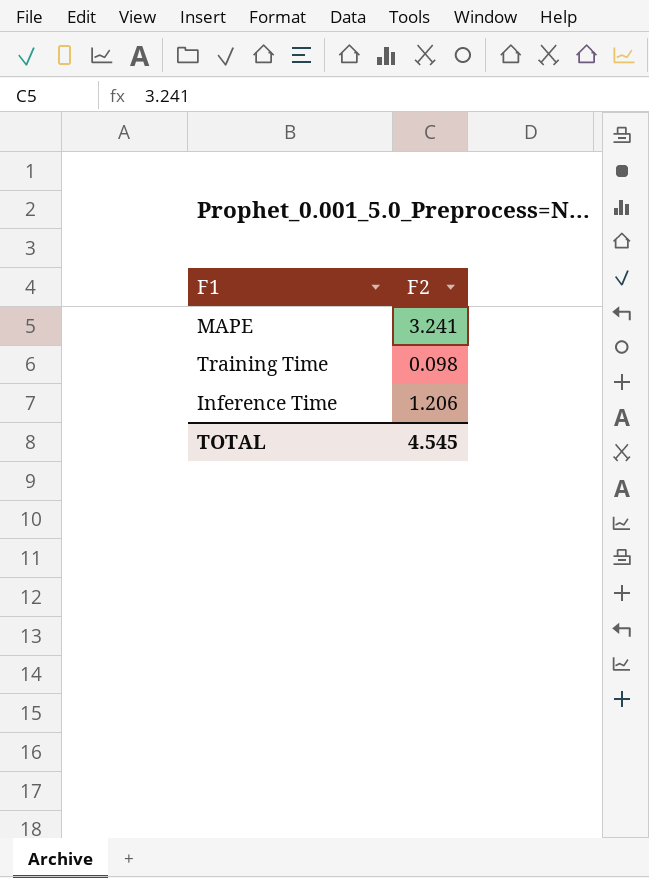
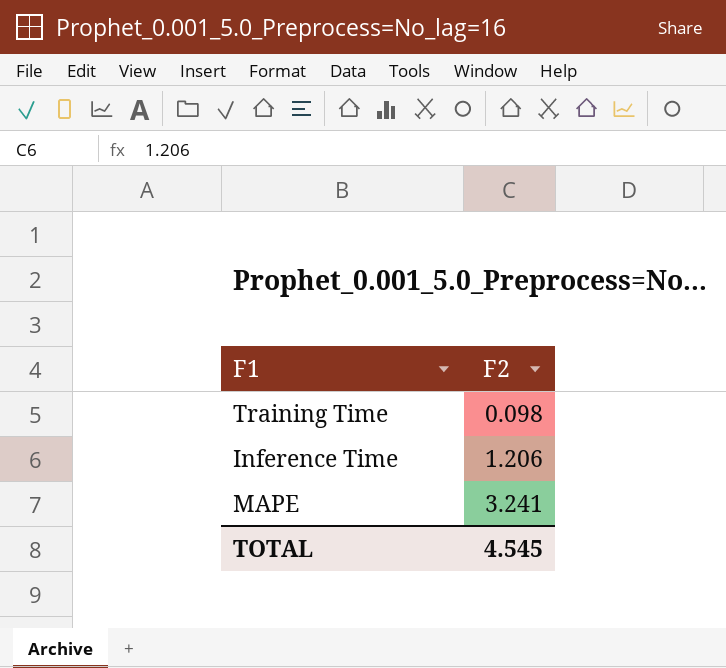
row order: none -> F2 ascending

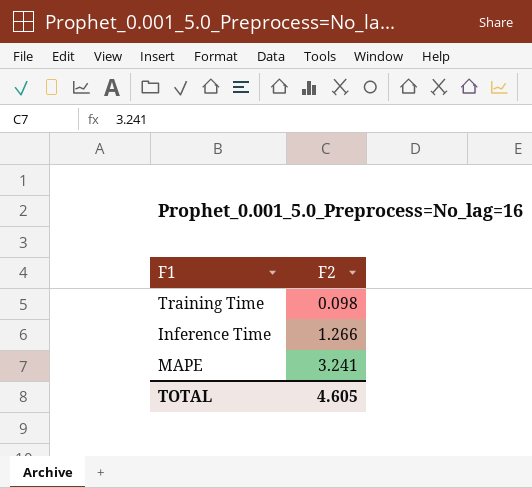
Inference Time | F2: 1.206 -> 1.266
TOTAL | F2: 4.545 -> 4.605

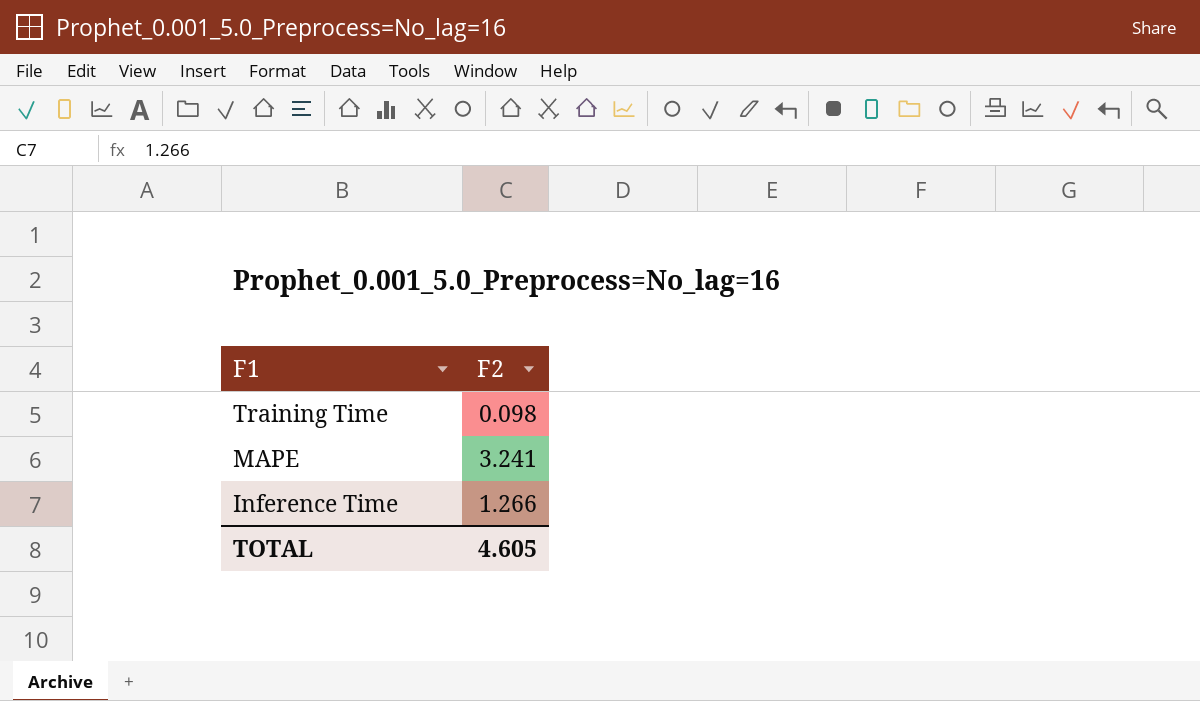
row order: F2 ascending -> F1 descending

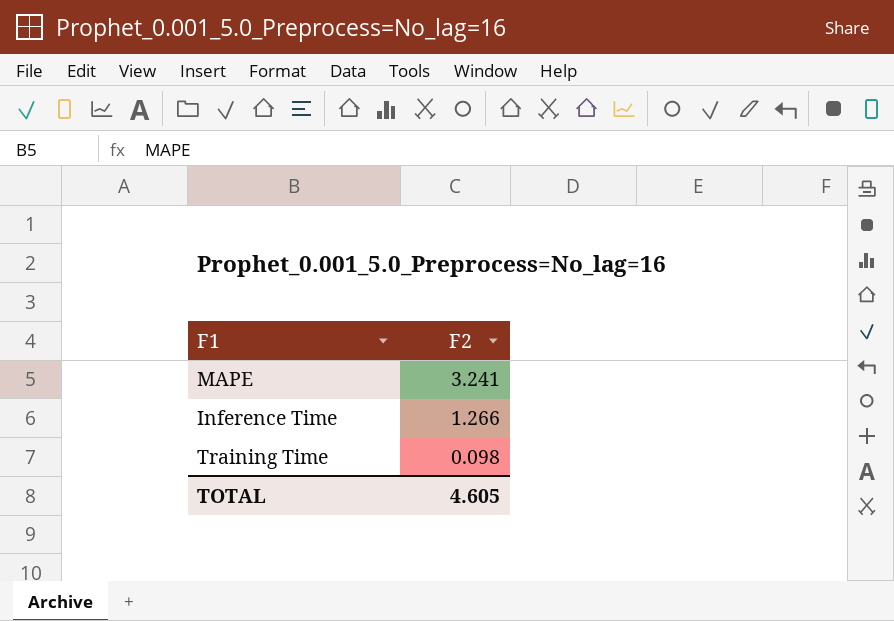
row order: F1 descending -> F2 descending

